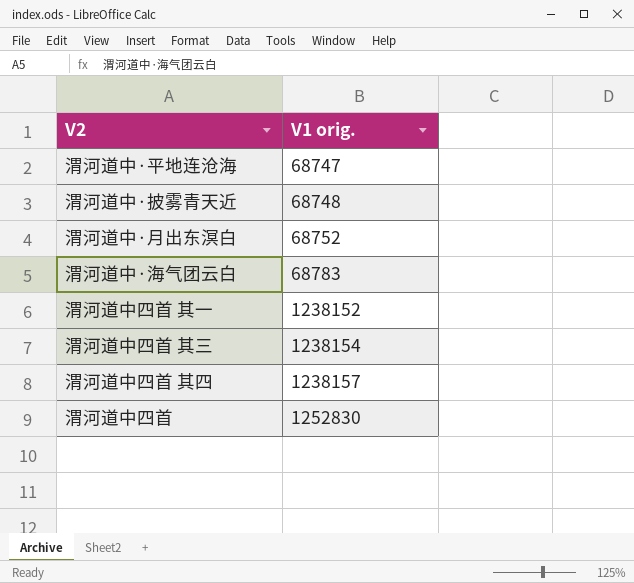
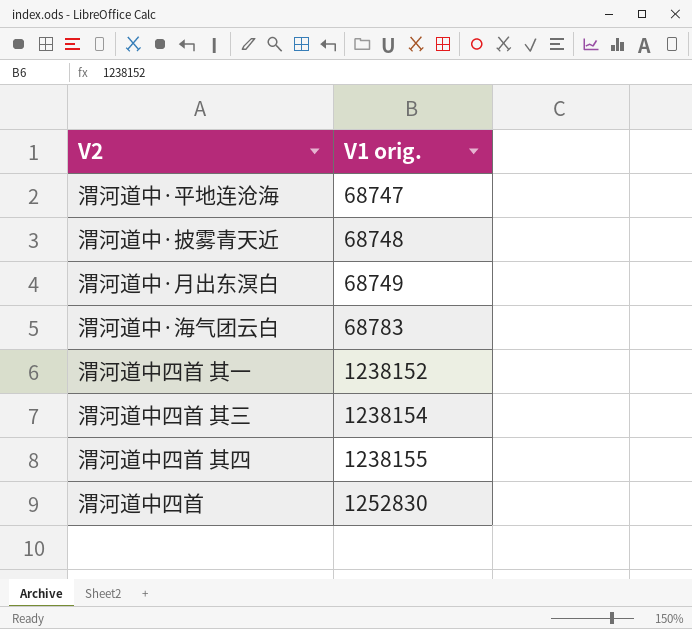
渭河道中·月出东溟白 | V1 orig.: 68752 -> 68749
渭河道中四首 其四 | V1 orig.: 1238157 -> 1238155

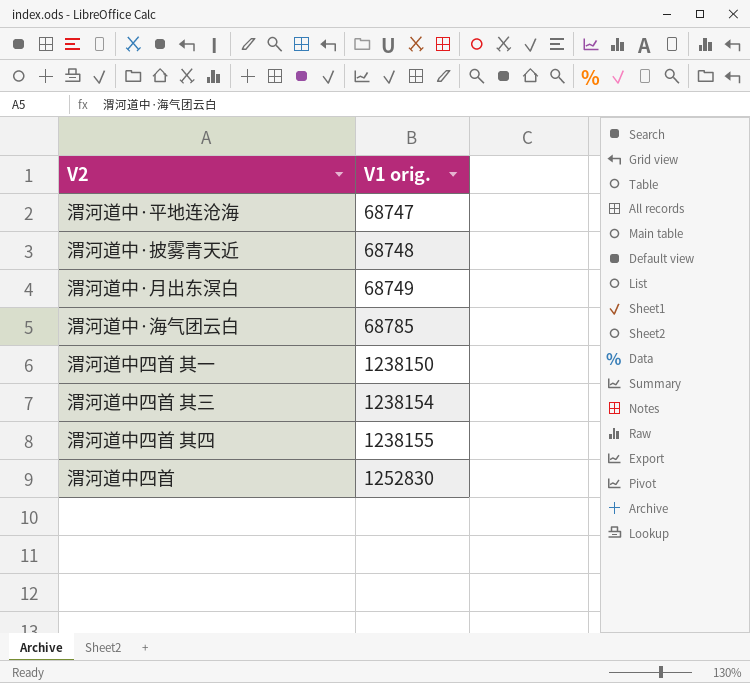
渭河道中·海气团云白 | V1 orig.: 68783 -> 68785
渭河道中四首 其一 | V1 orig.: 1238152 -> 1238150

